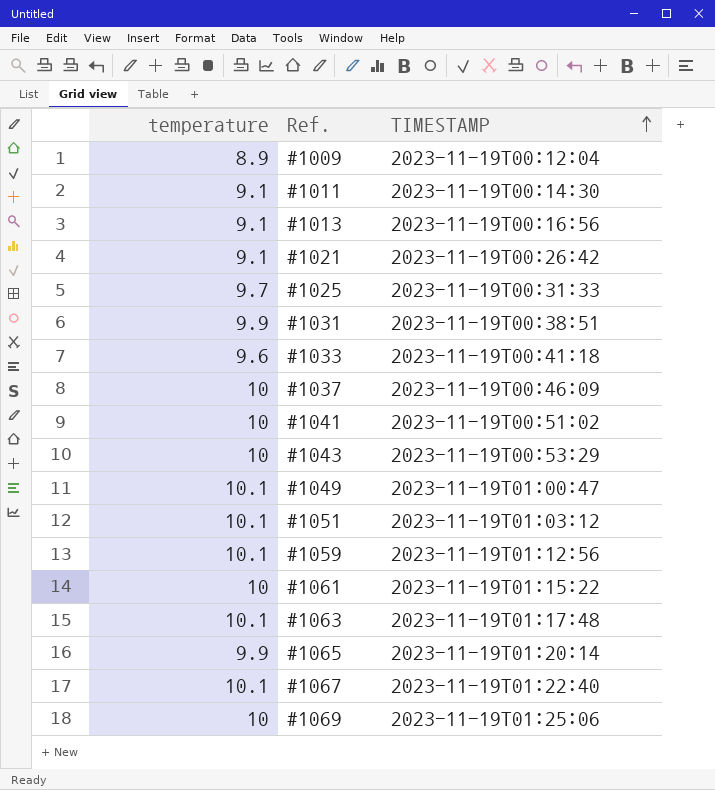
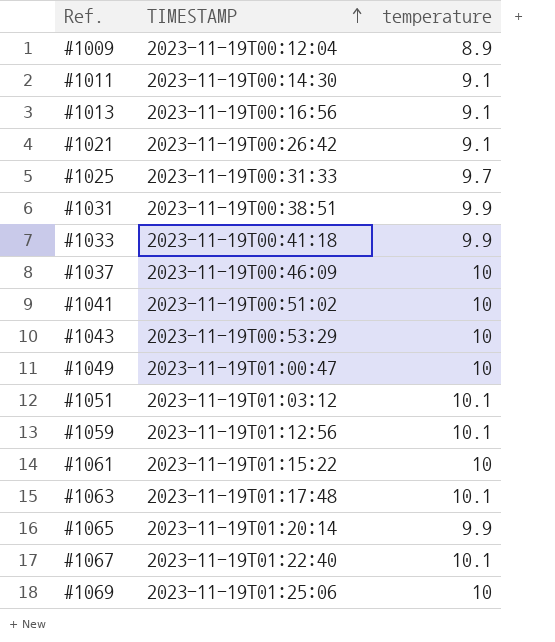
column temperature | position: 1 -> 3
#1033 | temperature: 9.6 -> 9.9
#1049 | temperature: 10.1 -> 10

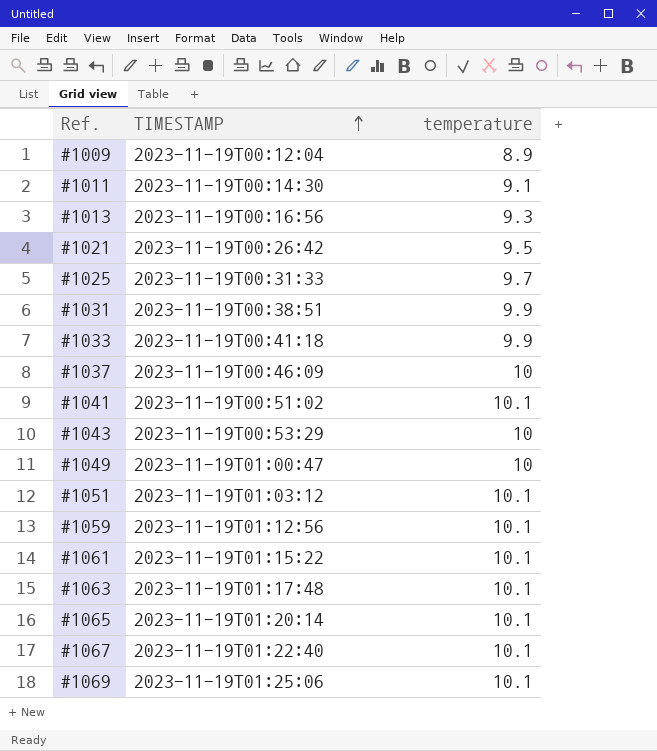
#1013 | temperature: 9.1 -> 9.3
#1021 | temperature: 9.1 -> 9.5
#1041 | temperature: 10 -> 10.1
#1061 | temperature: 10 -> 10.1
#1065 | temperature: 9.9 -> 10.1
#1069 | temperature: 10 -> 10.1

